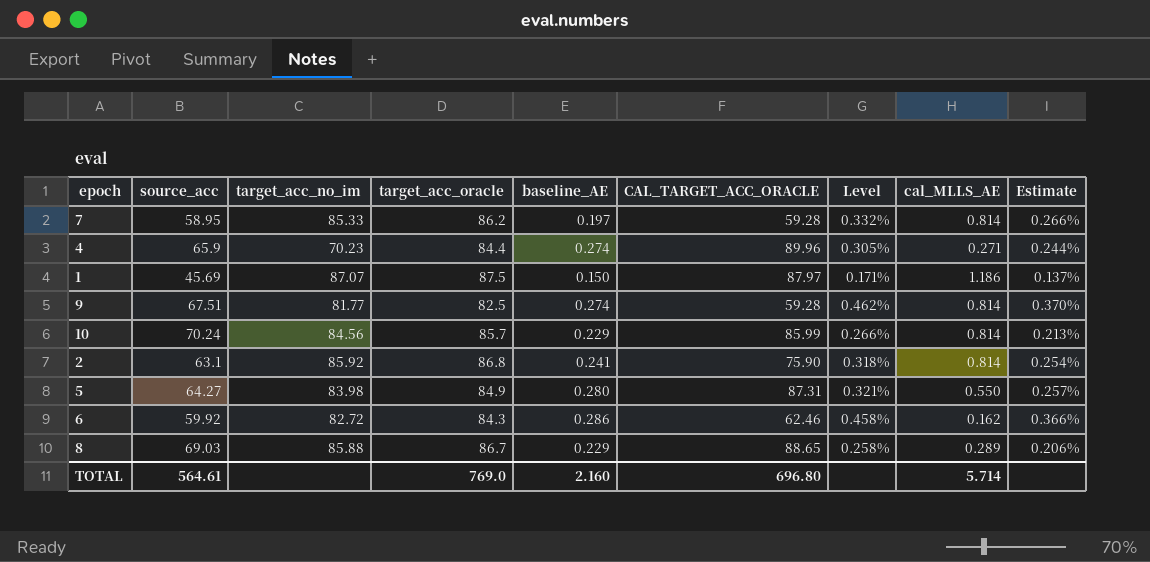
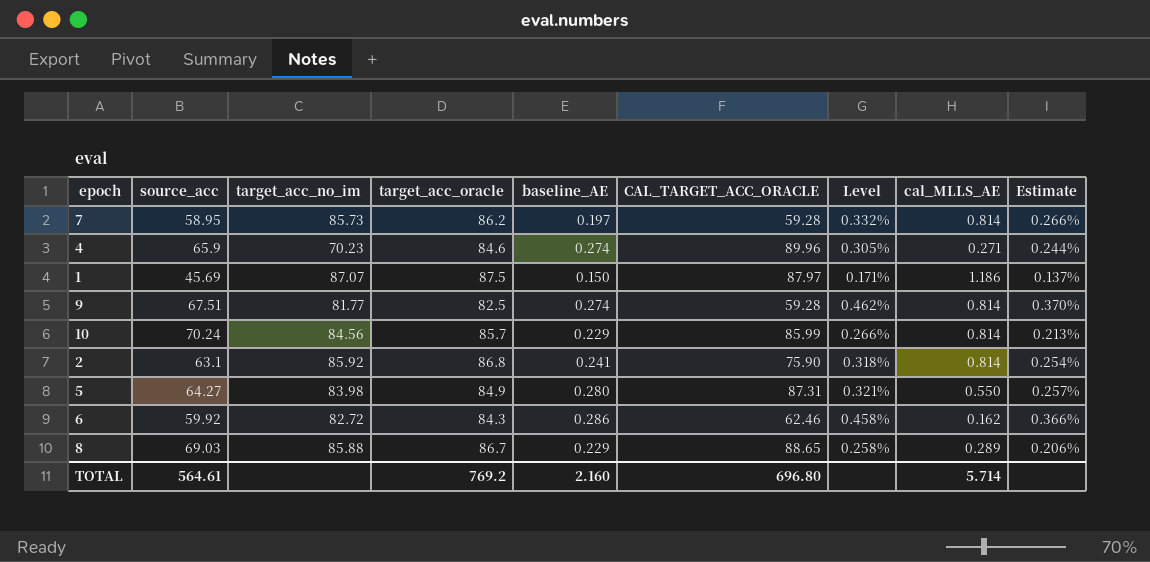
7 | target_acc_no_im: 85.33 -> 85.73
4 | target_acc_oracle: 84.4 -> 84.6
TOTAL | target_acc_oracle: 769.0 -> 769.2

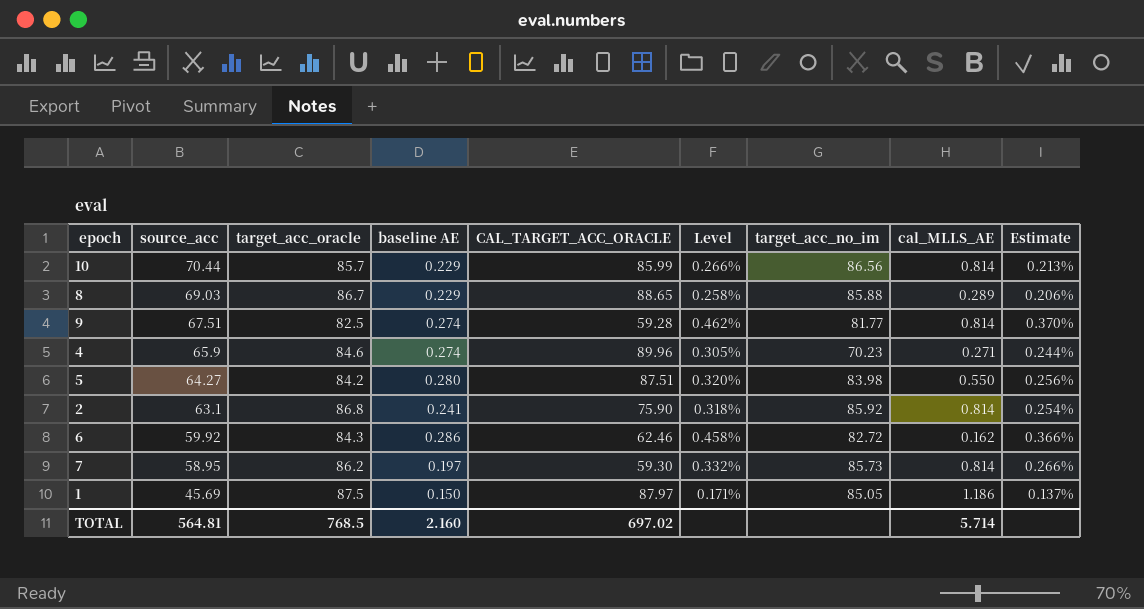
row order: none -> source_acc descending
column name: baseline_AE -> baseline AE
column target_acc_no_im | position: 3 -> 7
10 | source_acc: 70.24 -> 70.44
10 | target_acc_no_im: 84.56 -> 86.56
5 | target_acc_oracle: 84.9 -> 84.2
5 | CAL_TARGET_ACC_ORACLE: 87.31 -> 87.51
5 | Level: 0.321% -> 0.320%
5 | Estimate: 0.257% -> 0.256%
7 | CAL_TARGET_ACC_ORACLE: 59.28 -> 59.30
1 | target_acc_no_im: 87.07 -> 85.05
TOTAL | source_acc: 564.61 -> 564.81
TOTAL | target_acc_oracle: 769.2 -> 768.5
TOTAL | CAL_TARGET_ACC_ORACLE: 696.80 -> 697.02

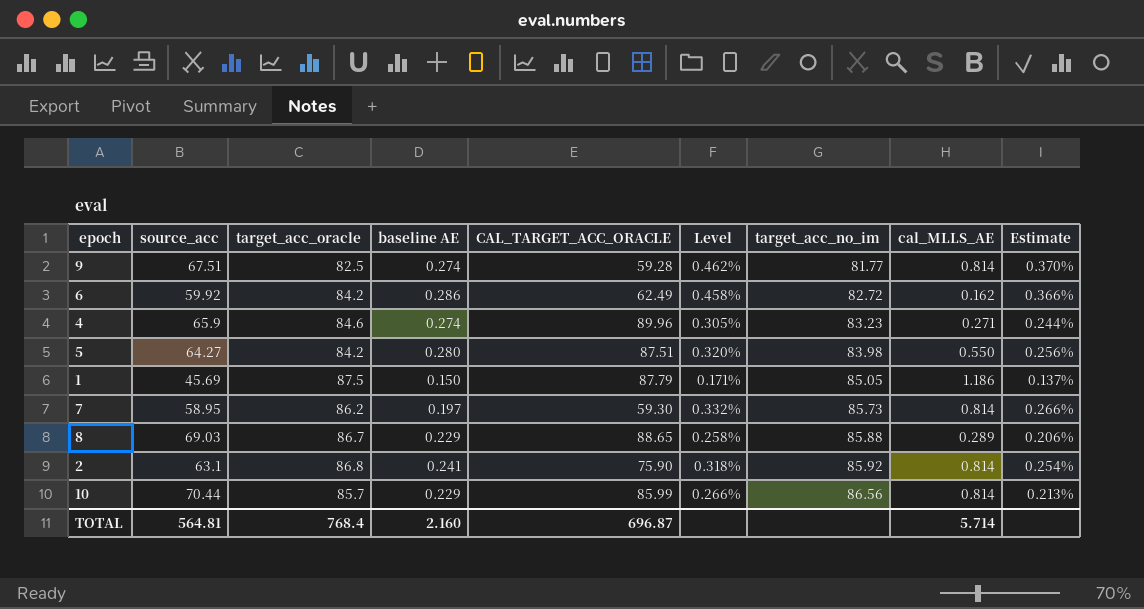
row order: source_acc descending -> target_acc_no_im ascending
6 | target_acc_oracle: 84.3 -> 84.2
6 | CAL_TARGET_ACC_ORACLE: 62.46 -> 62.49
4 | target_acc_no_im: 70.23 -> 83.23
1 | CAL_TARGET_ACC_ORACLE: 87.97 -> 87.79
TOTAL | target_acc_oracle: 768.5 -> 768.4
TOTAL | CAL_TARGET_ACC_ORACLE: 697.02 -> 696.87

